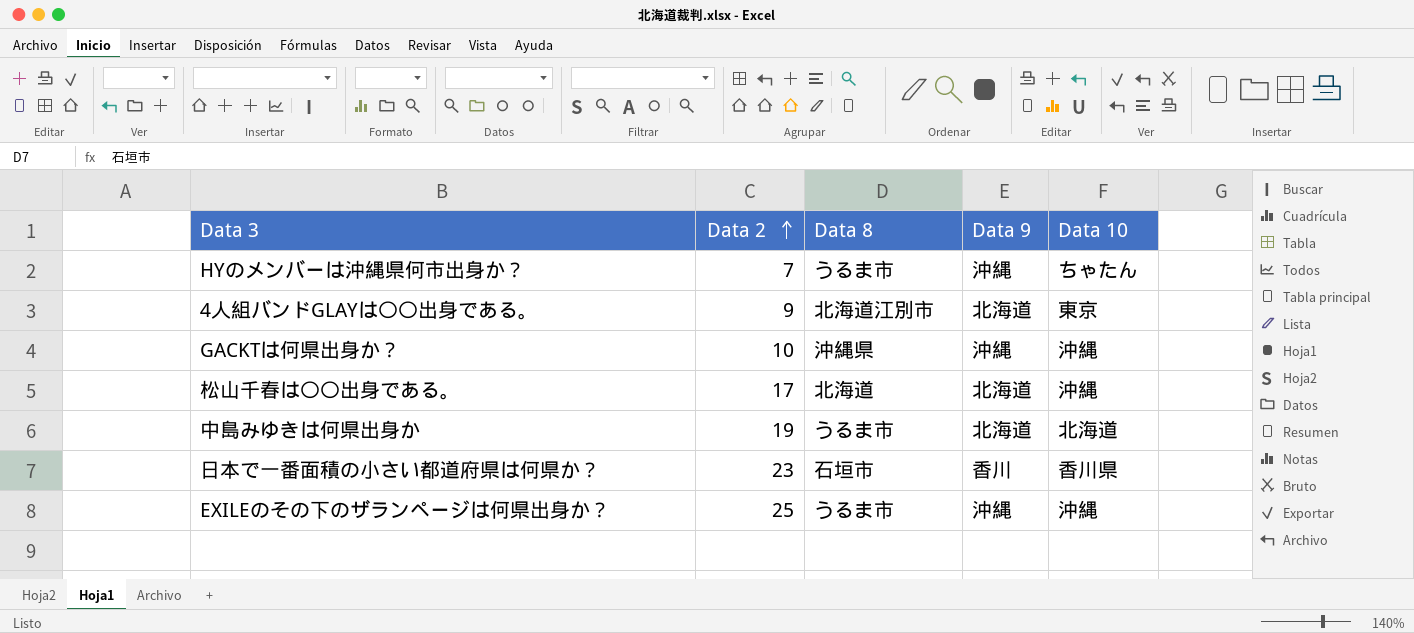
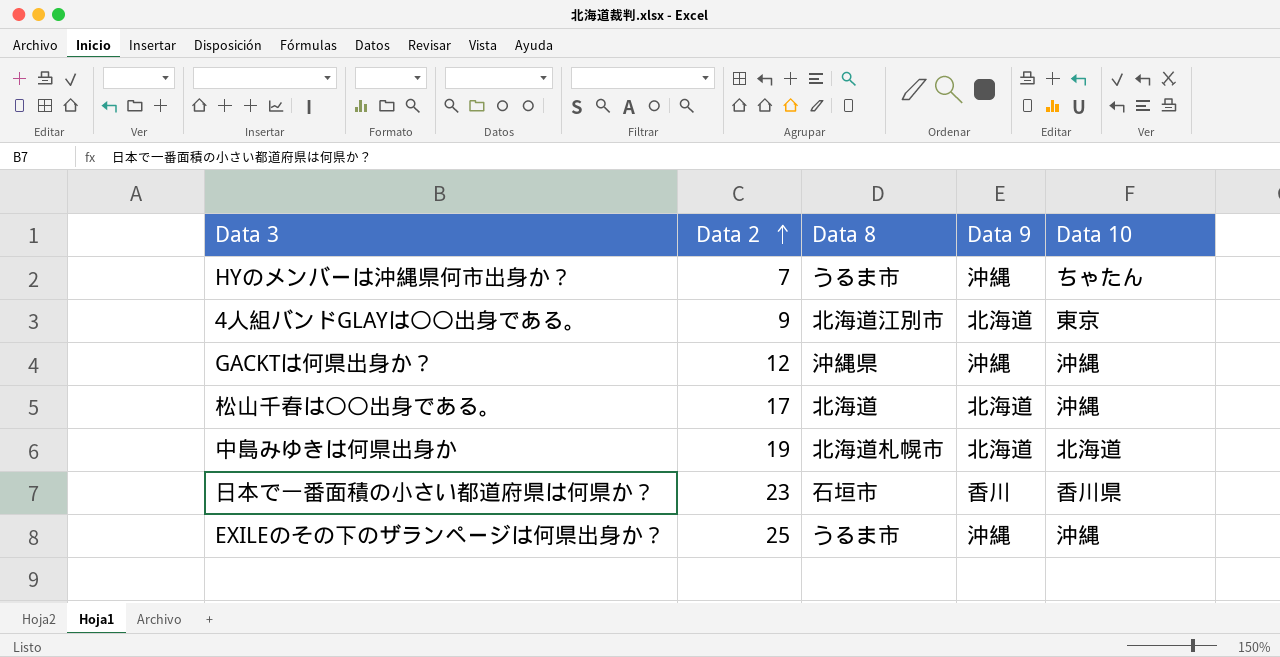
GACKTは何県出身か？ | Data 2: 10 -> 12
中島みゆきは何県出身か | Data 8: うるま市 -> 北海道札幌市

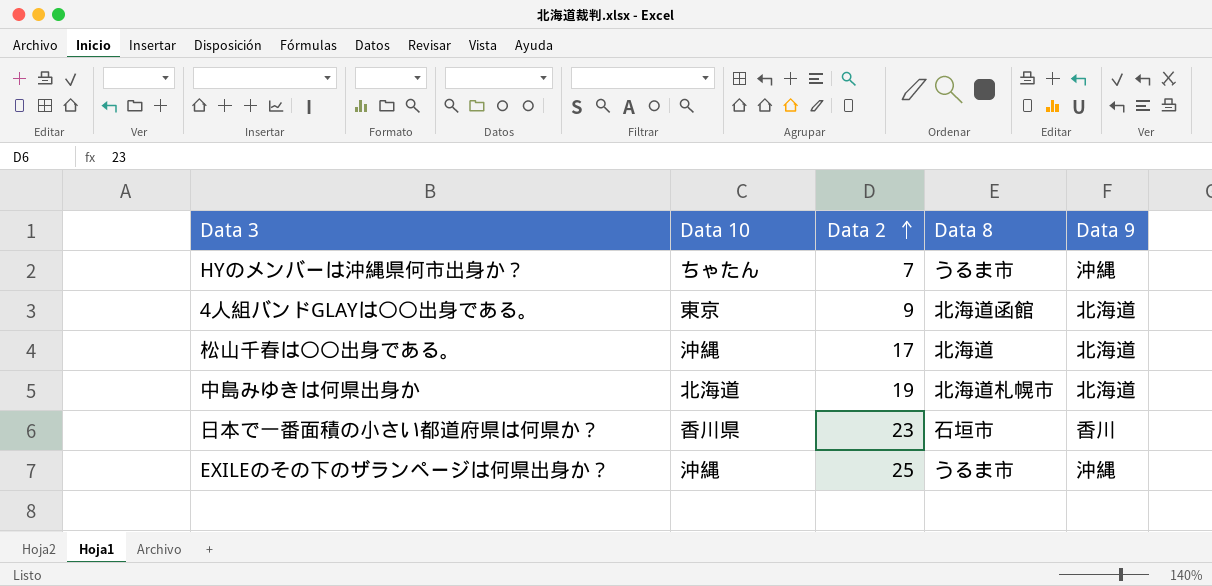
column Data 10 | position: 5 -> 2
row GACKTは何県出身か？: 12 | 沖縄県 | 沖縄 | 沖縄 -> none
4人組バンドGLAYは〇〇出身である。 | Data 8: 北海道江別市 -> 北海道函館

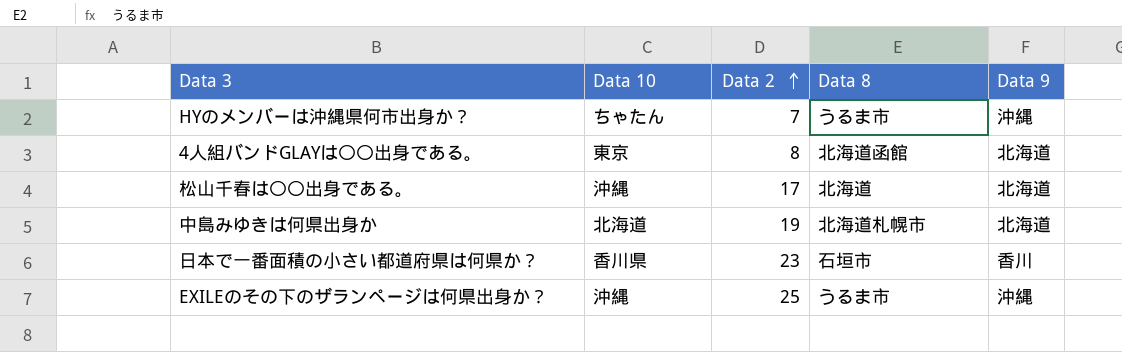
4人組バンドGLAYは〇〇出身である。 | Data 2: 9 -> 8

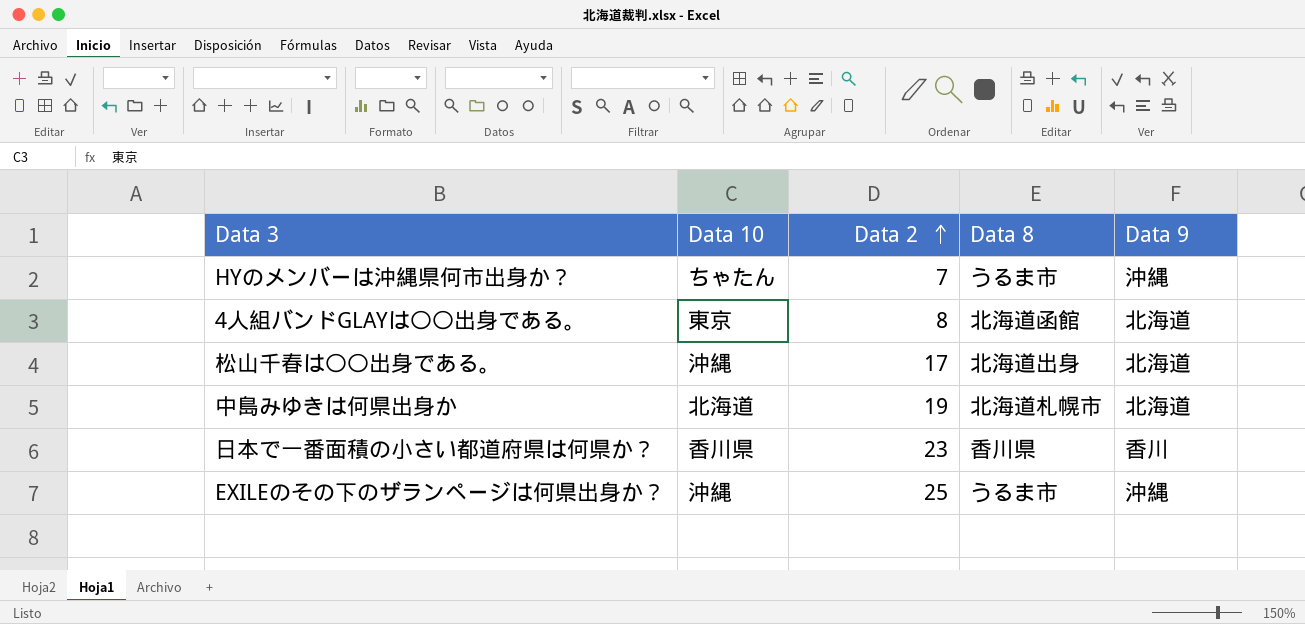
松山千春は〇〇出身である。 | Data 8: 北海道 -> 北海道出身
日本で一番面積の小さい都道府県は何県か？ | Data 8: 石垣市 -> 香川県

